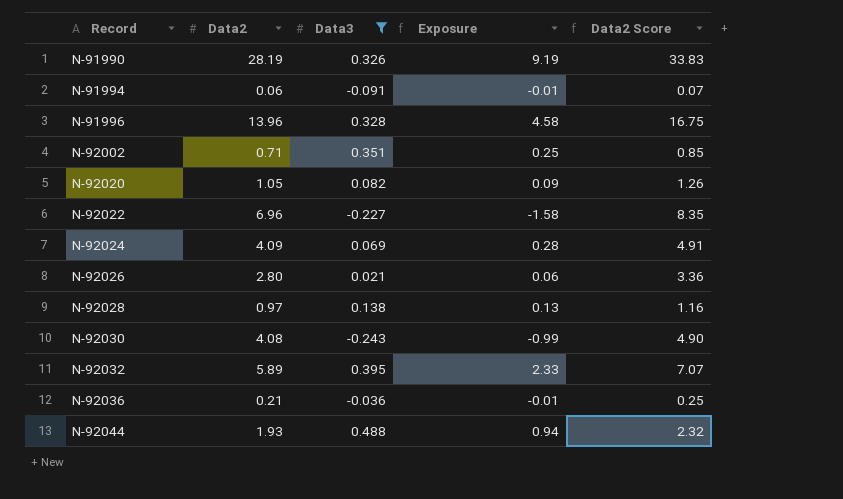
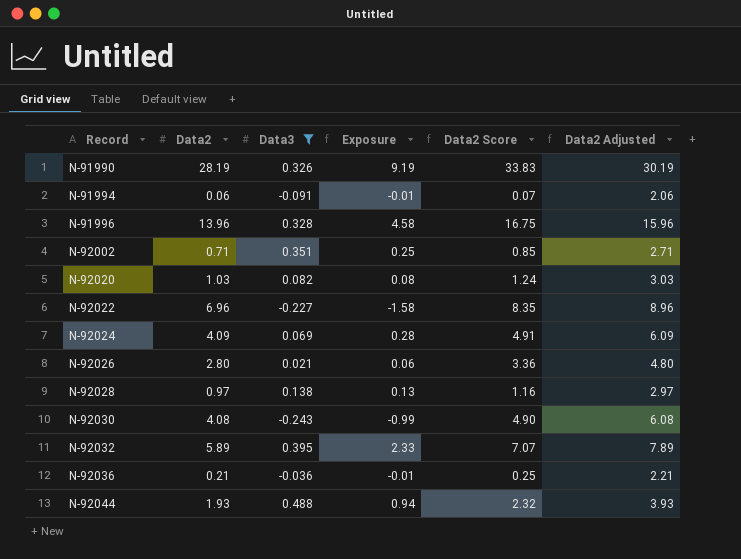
column Data2 Adjusted | formula: none -> [Data2] + 2
N-92020 | Data2: 1.05 -> 1.03
N-92020 | Exposure: 0.09 -> 0.08
N-92020 | Data2 Score: 1.26 -> 1.24

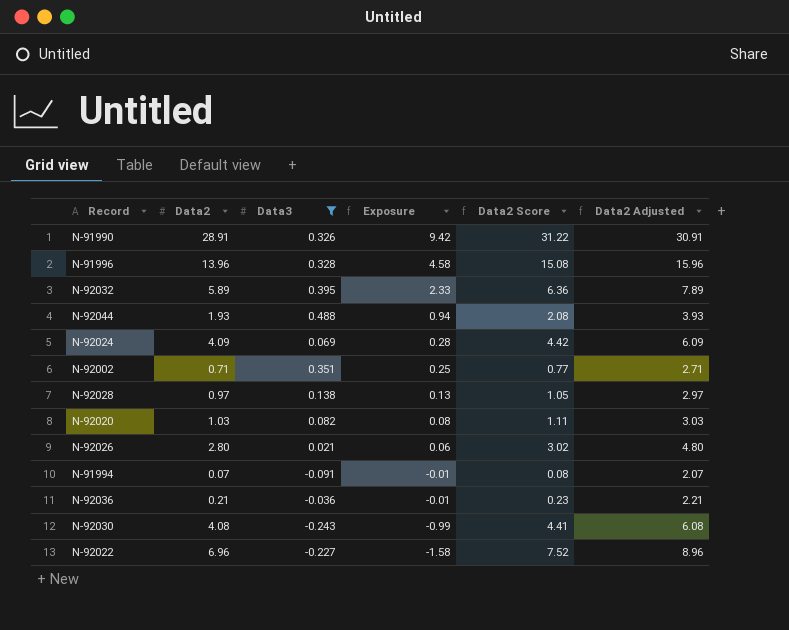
row order: Record ascending -> Exposure descending
column Data2 Score | formula: [Data2] * 1.2 -> [Data2] * 1.08
N-91990 | Data2: 28.19 -> 28.91
N-91990 | Exposure: 9.19 -> 9.42
N-91990 | Data2 Adjusted: 30.19 -> 30.91
N-91994 | Data2: 0.06 -> 0.07
N-91994 | Data2 Adjusted: 2.06 -> 2.07

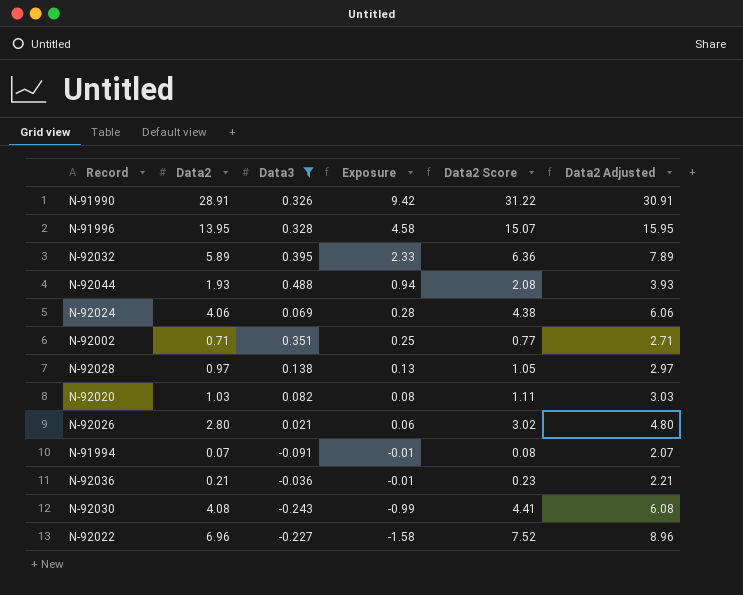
N-91996 | Data2: 13.96 -> 13.95
N-91996 | Data2 Score: 15.08 -> 15.07
N-91996 | Data2 Adjusted: 15.96 -> 15.95
N-92024 | Data2: 4.09 -> 4.06
N-92024 | Data2 Score: 4.42 -> 4.38
N-92024 | Data2 Adjusted: 6.09 -> 6.06

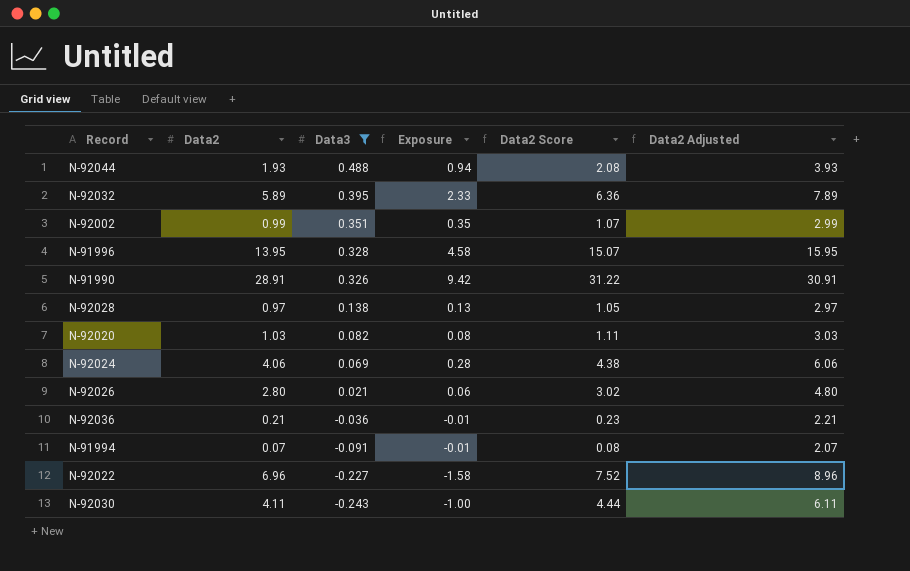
row order: Exposure descending -> Data3 descending
N-92002 | Data2: 0.71 -> 0.99
N-92002 | Exposure: 0.25 -> 0.35
N-92002 | Data2 Score: 0.77 -> 1.07
N-92002 | Data2 Adjusted: 2.71 -> 2.99
N-92030 | Data2: 4.08 -> 4.11
N-92030 | Exposure: -0.99 -> -1.00
N-92030 | Data2 Score: 4.41 -> 4.44
N-92030 | Data2 Adjusted: 6.08 -> 6.11

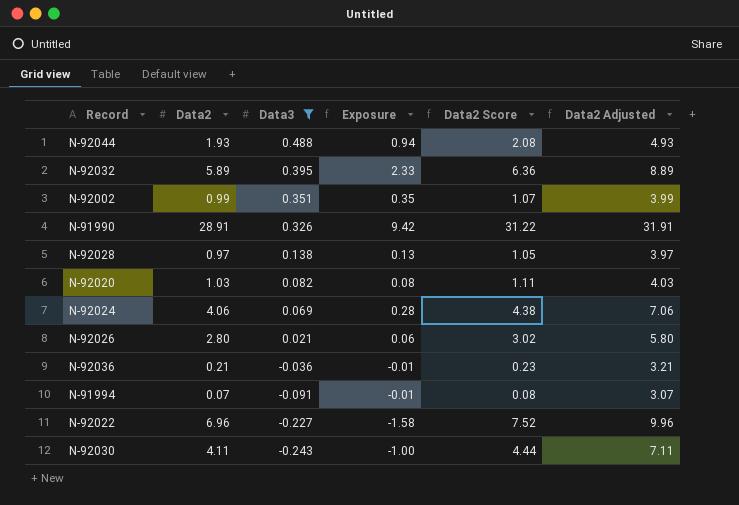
column Data2 Adjusted | formula: [Data2] + 2 -> [Data2] + 3
row N-91996: 13.95 | 0.328 | 4.58 | 15.07 | 15.95 -> none

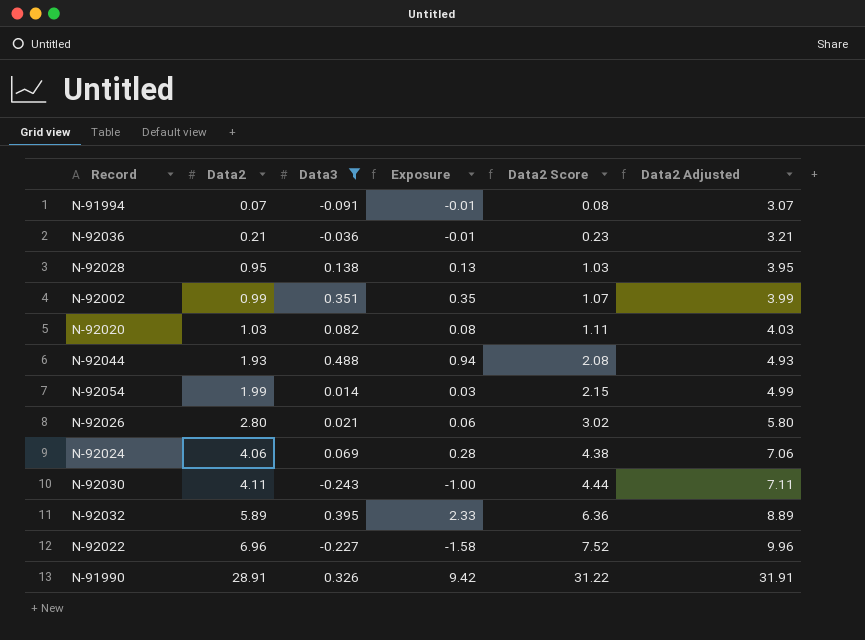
row order: Data3 descending -> Data2 ascending
N-92028 | Data2: 0.97 -> 0.95
N-92028 | Data2 Score: 1.05 -> 1.03
N-92028 | Data2 Adjusted: 3.97 -> 3.95
row N-92054: none -> 1.99 | 0.014 | 0.03 | 2.15 | 4.99

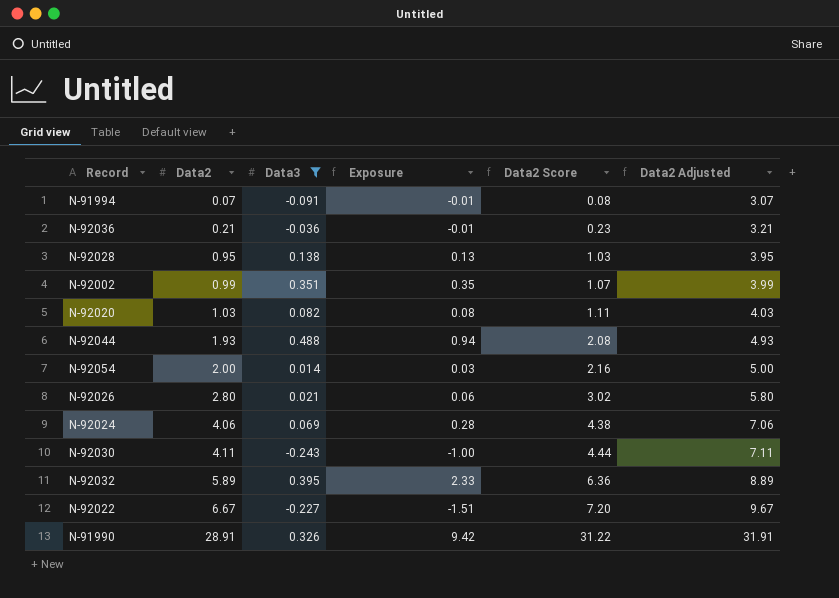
N-92054 | Data2: 1.99 -> 2.00
N-92054 | Data2 Score: 2.15 -> 2.16
N-92054 | Data2 Adjusted: 4.99 -> 5.00
N-92022 | Data2: 6.96 -> 6.67
N-92022 | Exposure: -1.58 -> -1.51
N-92022 | Data2 Score: 7.52 -> 7.20
N-92022 | Data2 Adjusted: 9.96 -> 9.67

